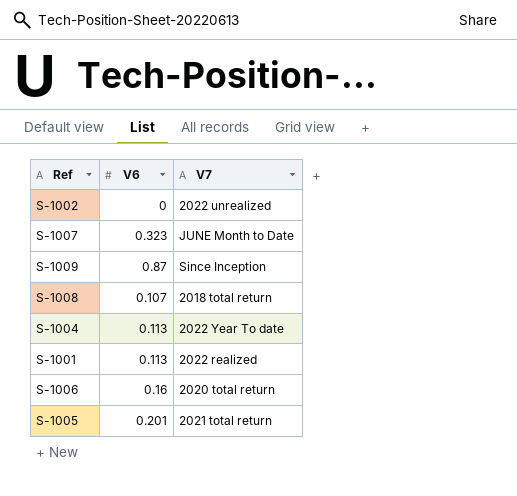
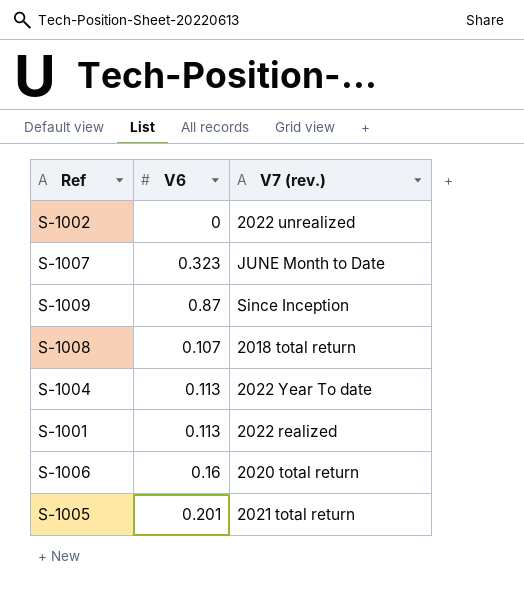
column name: V7 -> V7 (rev.)

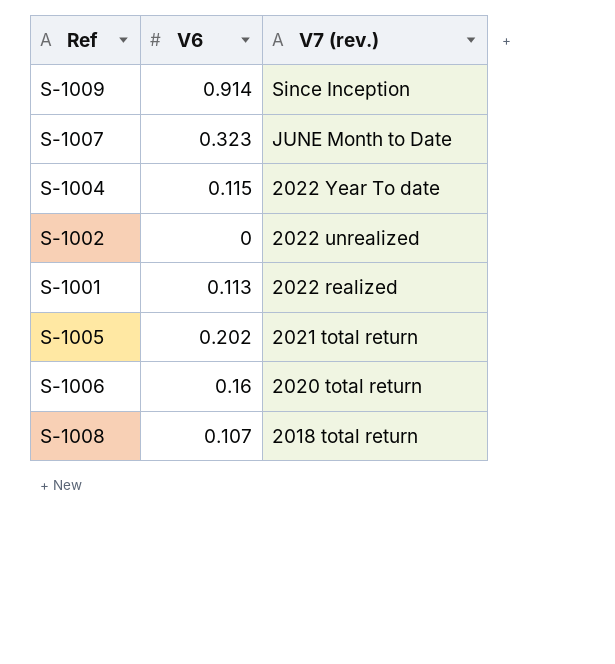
row order: none -> V7 (rev.) descending
S-1009 | V6: 0.87 -> 0.914
S-1004 | V6: 0.113 -> 0.115
S-1005 | V6: 0.201 -> 0.202

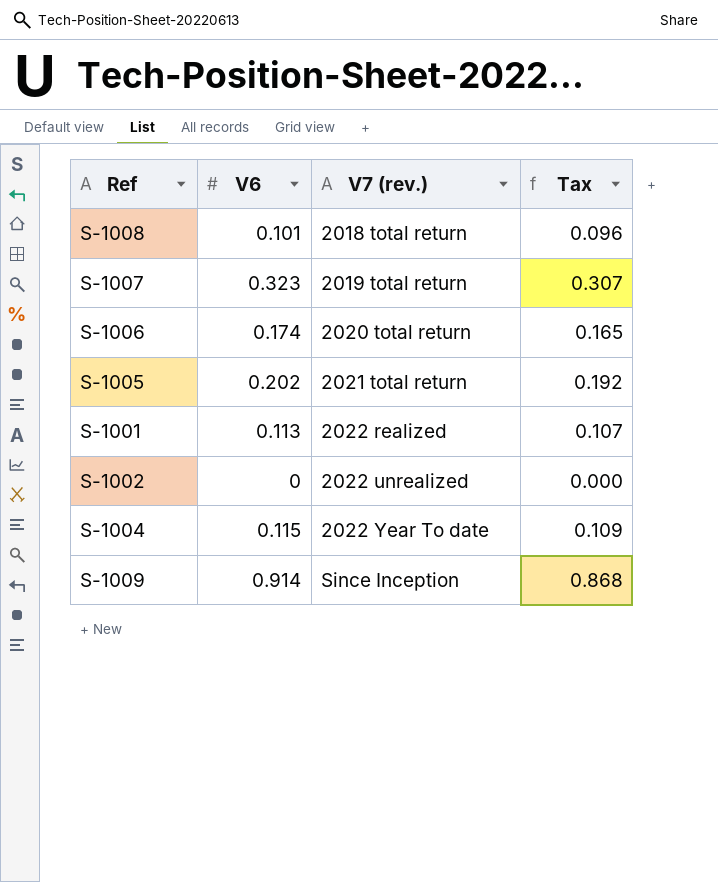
row order: V7 (rev.) descending -> V7 (rev.) ascending
column Tax | formula: none -> [V6] * 0.95
S-1008 | V6: 0.107 -> 0.101
S-1007 | V7 (rev.): JUNE Month to Date -> 2019 total return
S-1006 | V6: 0.16 -> 0.174

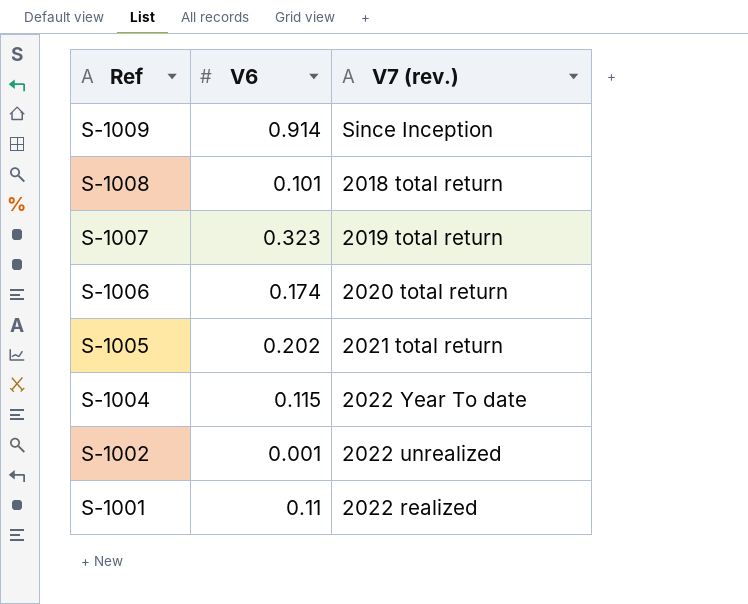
row order: V7 (rev.) ascending -> Ref descending
column Tax | formula: [V6] * 0.95 -> none
S-1002 | V6: 0 -> 0.001
S-1001 | V6: 0.113 -> 0.11

